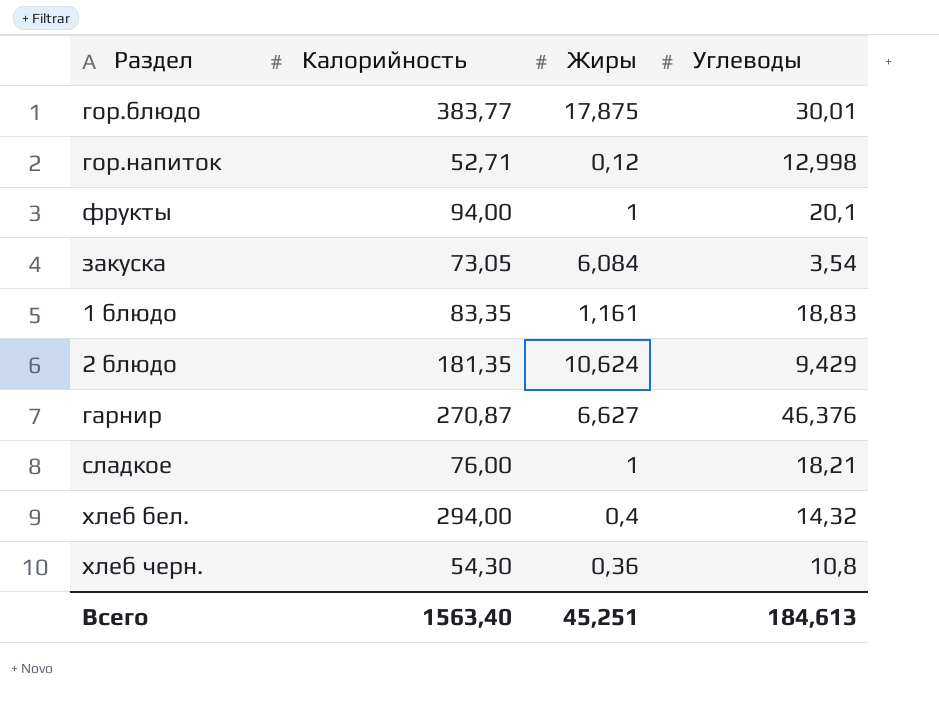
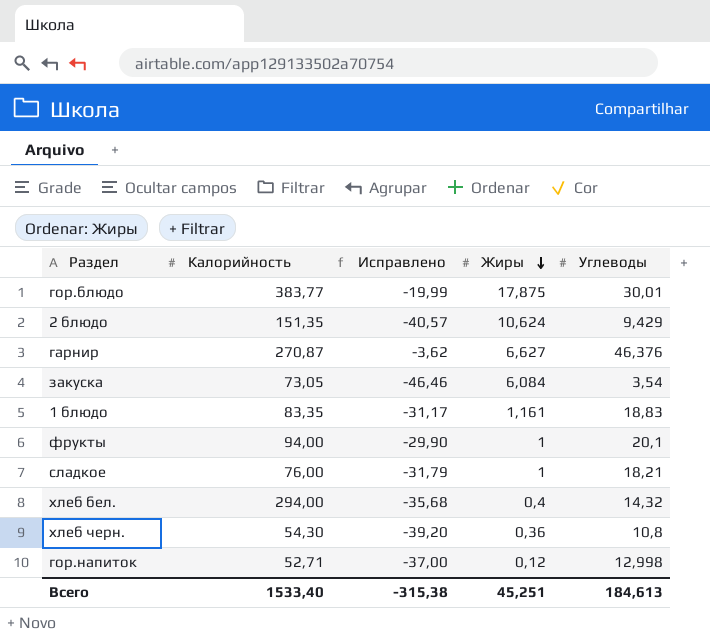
row order: none -> Жиры descending
column Исправлено | formula: none -> [Углеводы] - 50
2 блюдо | Калорийность: 181,35 -> 151,35
Всего | Калорийность: 1563,40 -> 1533,40

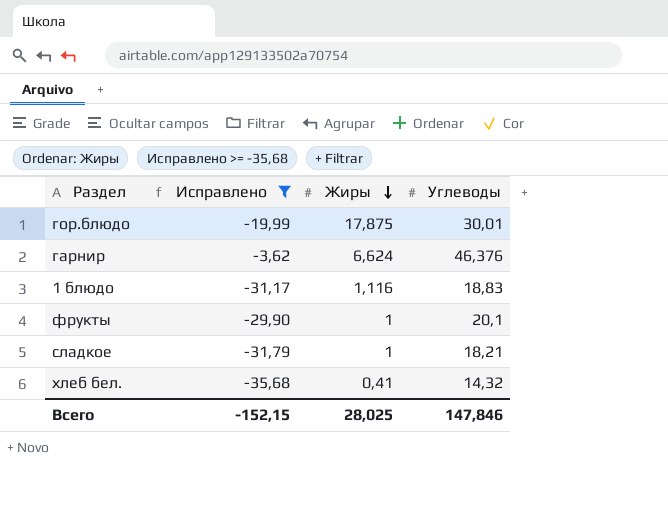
filter: none -> Исправлено >= -35,68
column Калорийность | position: 2 -> none
гарнир | Жиры: 6,627 -> 6,624
1 блюдо | Жиры: 1,161 -> 1,116
хлеб бел. | Жиры: 0,4 -> 0,41
Всего | Исправлено: -315,38 -> -152,15
Всего | Жиры: 45,251 -> 28,025
Всего | Углеводы: 184,613 -> 147,846

